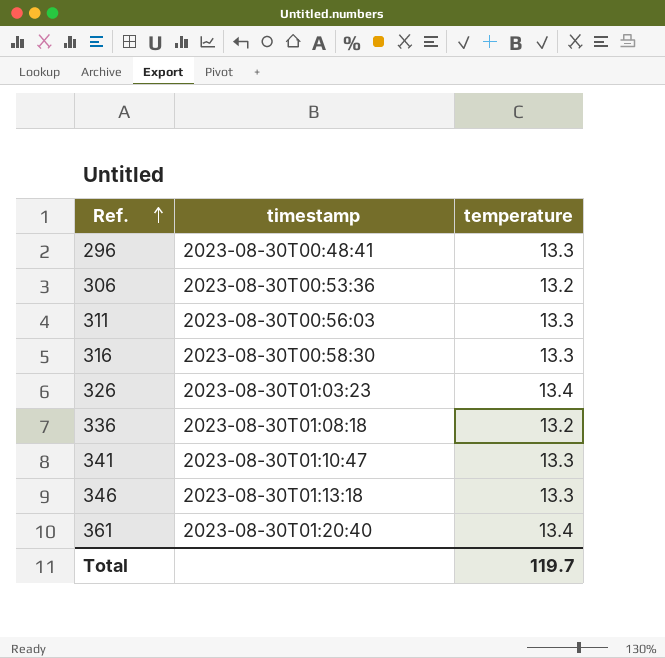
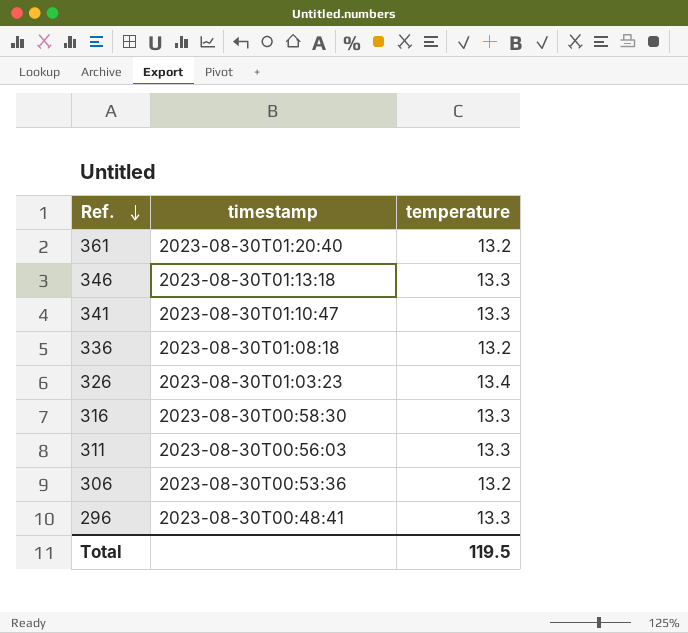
row order: Ref. ascending -> Ref. descending
361 | temperature: 13.4 -> 13.2
Total | temperature: 119.7 -> 119.5

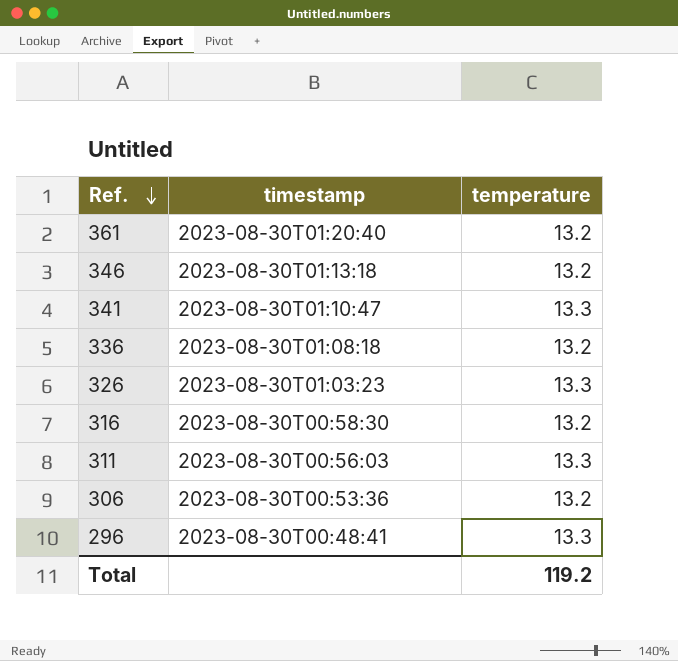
346 | temperature: 13.3 -> 13.2
326 | temperature: 13.4 -> 13.3
316 | temperature: 13.3 -> 13.2
Total | temperature: 119.5 -> 119.2

